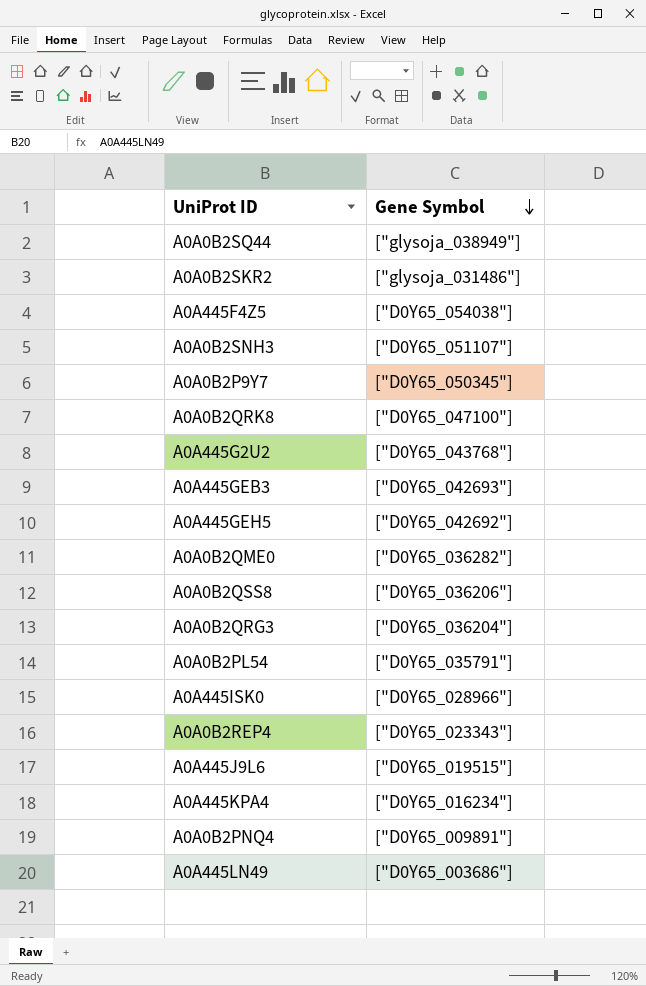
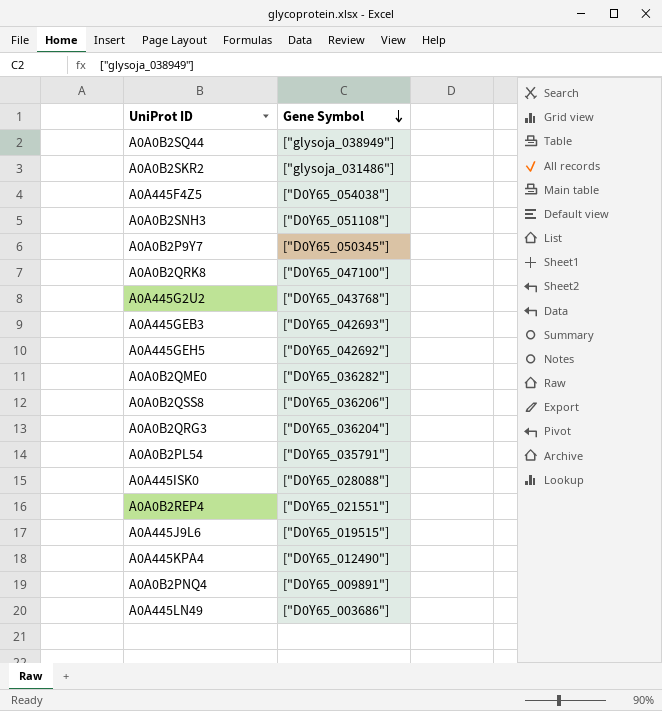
A0A0B2SNH3 | Gene Symbol: ["D0Y65_051107"] -> ["D0Y65_051108"]
A0A445ISK0 | Gene Symbol: ["D0Y65_028966"] -> ["D0Y65_028088"]
A0A0B2REP4 | Gene Symbol: ["D0Y65_023343"] -> ["D0Y65_021551"]
A0A445KPA4 | Gene Symbol: ["D0Y65_016234"] -> ["D0Y65_012490"]

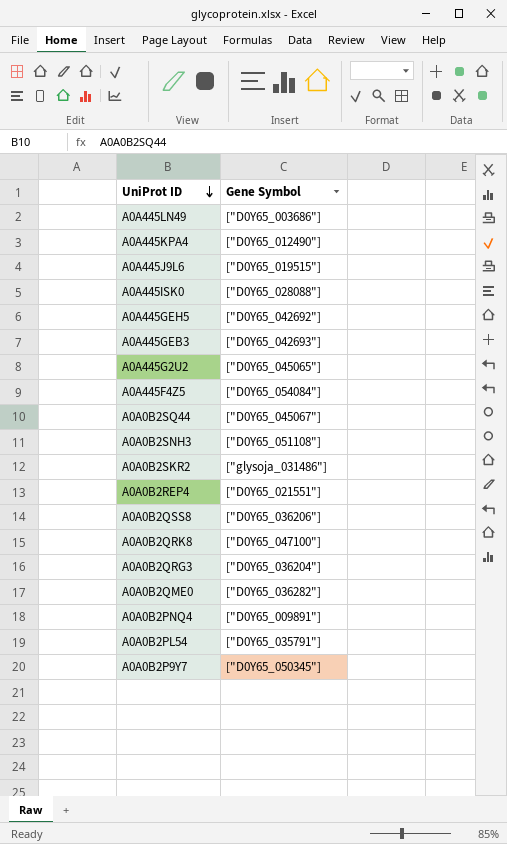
row order: Gene Symbol descending -> UniProt ID descending
A0A445G2U2 | Gene Symbol: ["D0Y65_043768"] -> ["D0Y65_045065"]
A0A445F4Z5 | Gene Symbol: ["D0Y65_054038"] -> ["D0Y65_054084"]
A0A0B2SQ44 | Gene Symbol: ["glysoja_038949"] -> ["D0Y65_045067"]

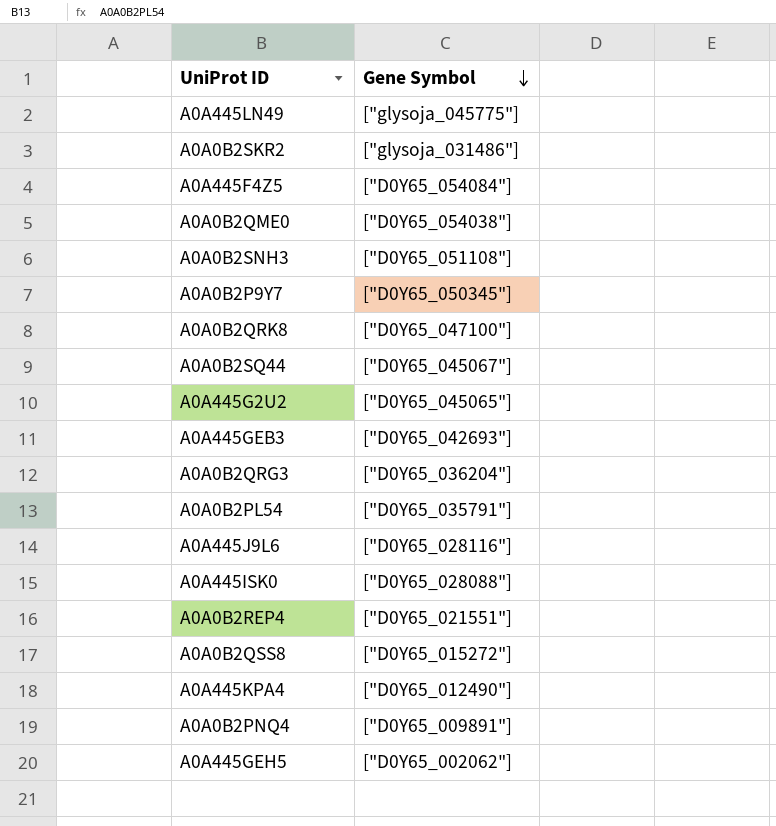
row order: UniProt ID descending -> Gene Symbol descending
A0A445LN49 | Gene Symbol: ["D0Y65_003686"] -> ["glysoja_045775"]
A0A0B2QME0 | Gene Symbol: ["D0Y65_036282"] -> ["D0Y65_054038"]
A0A445J9L6 | Gene Symbol: ["D0Y65_019515"] -> ["D0Y65_028116"]
A0A0B2QSS8 | Gene Symbol: ["D0Y65_036206"] -> ["D0Y65_015272"]
A0A445GEH5 | Gene Symbol: ["D0Y65_042692"] -> ["D0Y65_002062"]

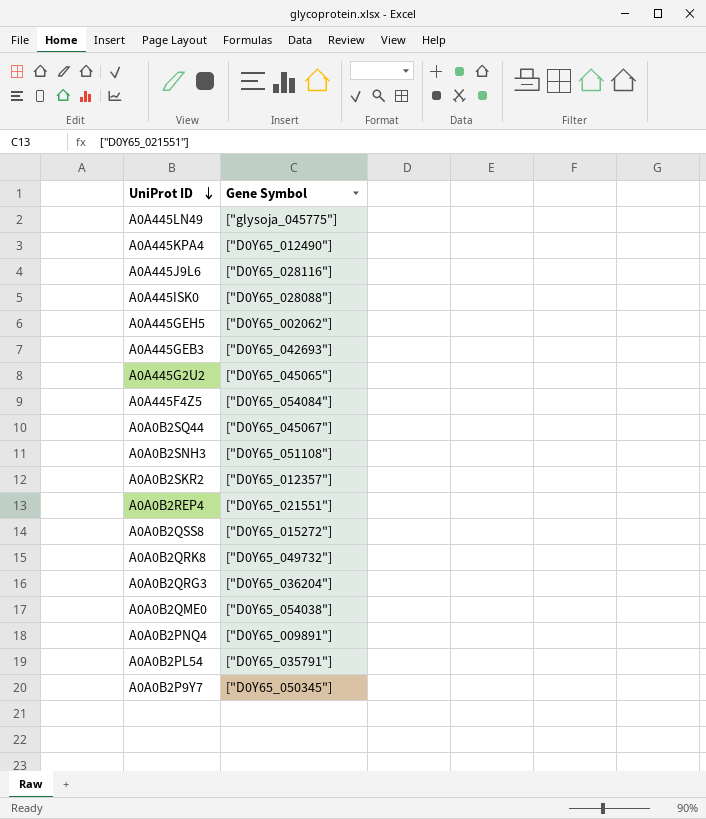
row order: Gene Symbol descending -> UniProt ID descending
A0A0B2SKR2 | Gene Symbol: ["glysoja_031486"] -> ["D0Y65_012357"]
A0A0B2QRK8 | Gene Symbol: ["D0Y65_047100"] -> ["D0Y65_049732"]

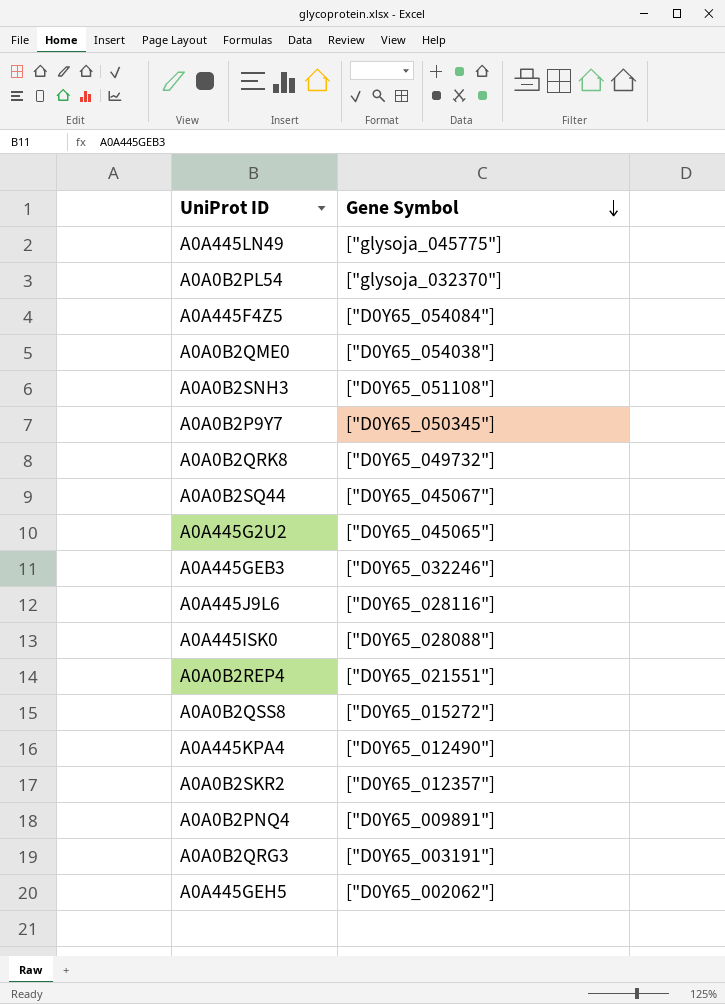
row order: UniProt ID descending -> Gene Symbol descending
A0A0B2PL54 | Gene Symbol: ["D0Y65_035791"] -> ["glysoja_032370"]
A0A445GEB3 | Gene Symbol: ["D0Y65_042693"] -> ["D0Y65_032246"]
A0A0B2QRG3 | Gene Symbol: ["D0Y65_036204"] -> ["D0Y65_003191"]

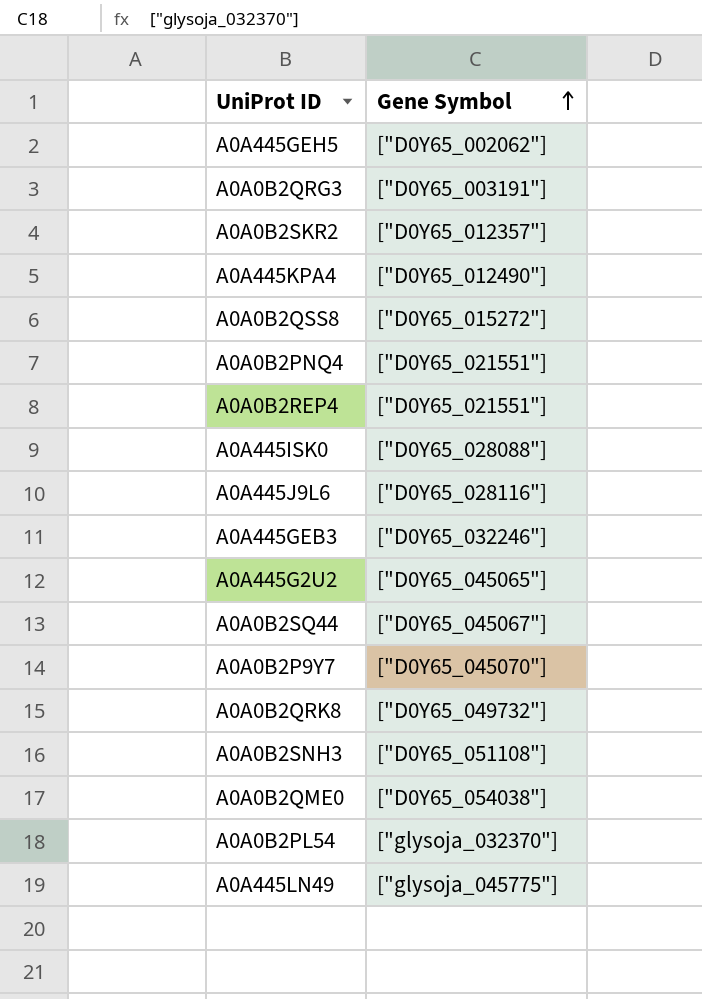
row order: Gene Symbol descending -> Gene Symbol ascending
row A0A445F4Z5: ["D0Y65_054084"] -> none
A0A0B2PNQ4 | Gene Symbol: ["D0Y65_009891"] -> ["D0Y65_021551"]
A0A0B2P9Y7 | Gene Symbol: ["D0Y65_050345"] -> ["D0Y65_045070"]

